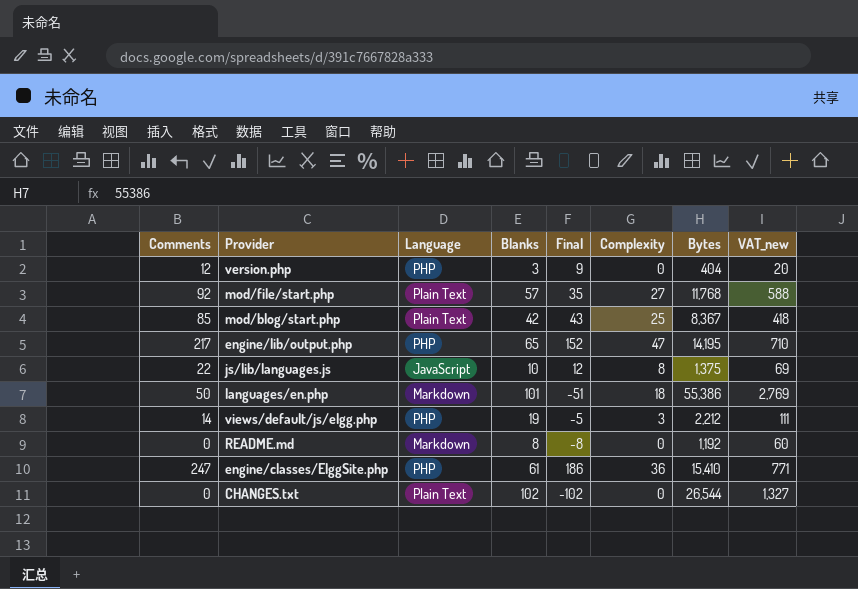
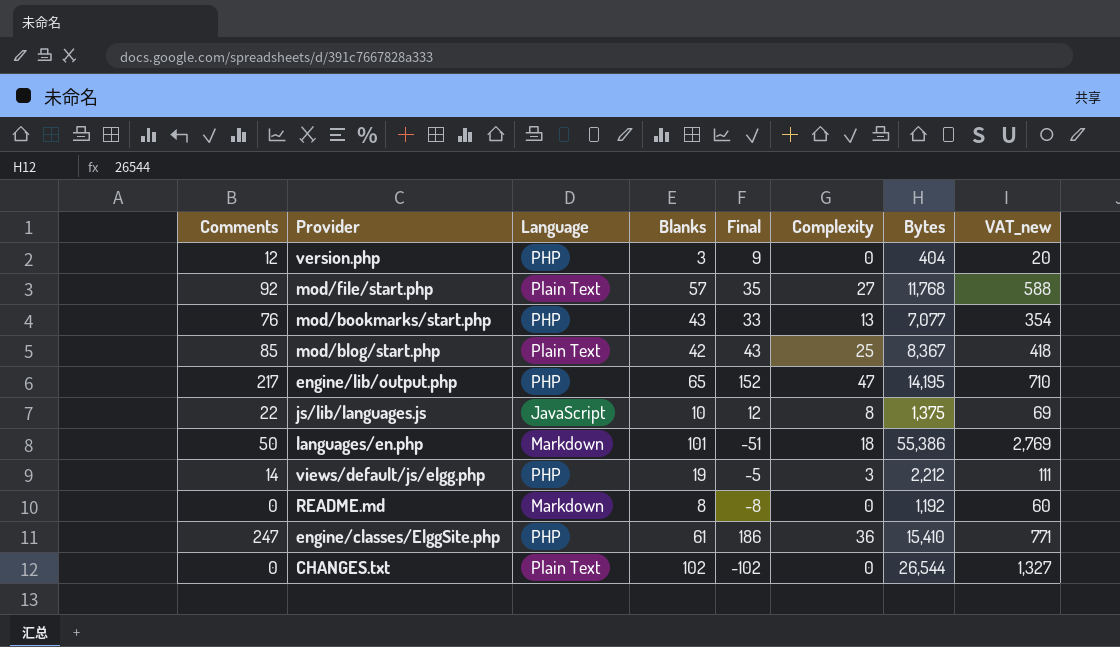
row mod/bookmarks/start.php: none -> 76 | PHP | 43 | 33 | 13 | 7,077 | 354

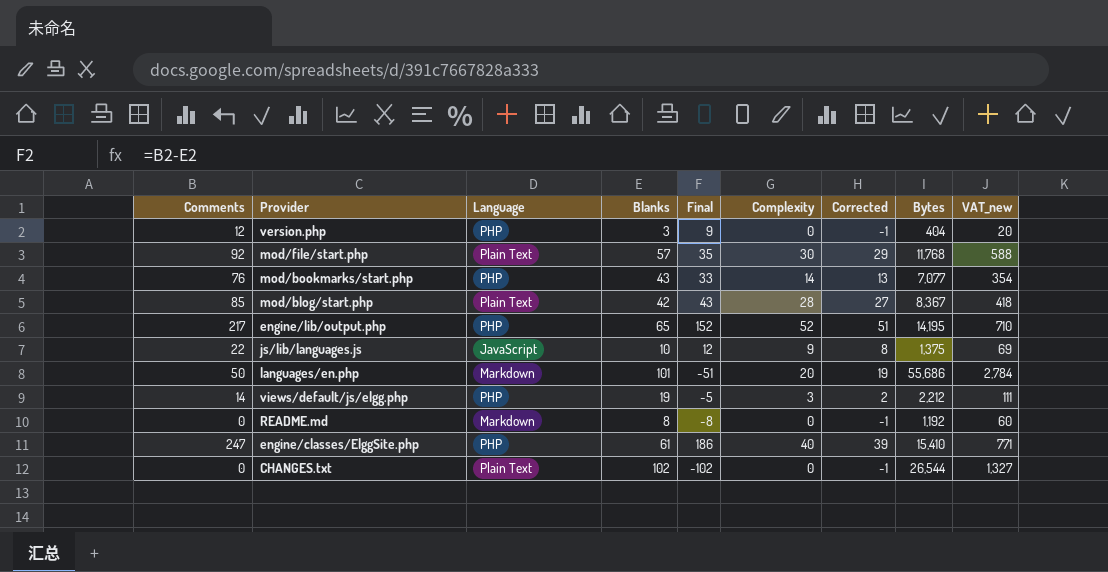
column Corrected | formula: none -> [Complexity] - 1
mod/file/start.php | Complexity: 27 -> 30
mod/bookmarks/start.php | Complexity: 13 -> 14
mod/blog/start.php | Complexity: 25 -> 28
engine/lib/output.php | Complexity: 47 -> 52
js/lib/languages.js | Complexity: 8 -> 9
languages/en.php | Complexity: 18 -> 20
languages/en.php | Bytes: 55,386 -> 55,686
languages/en.php | VAT_new: 2,769 -> 2,784
engine/classes/ElggSite.php | Complexity: 36 -> 40

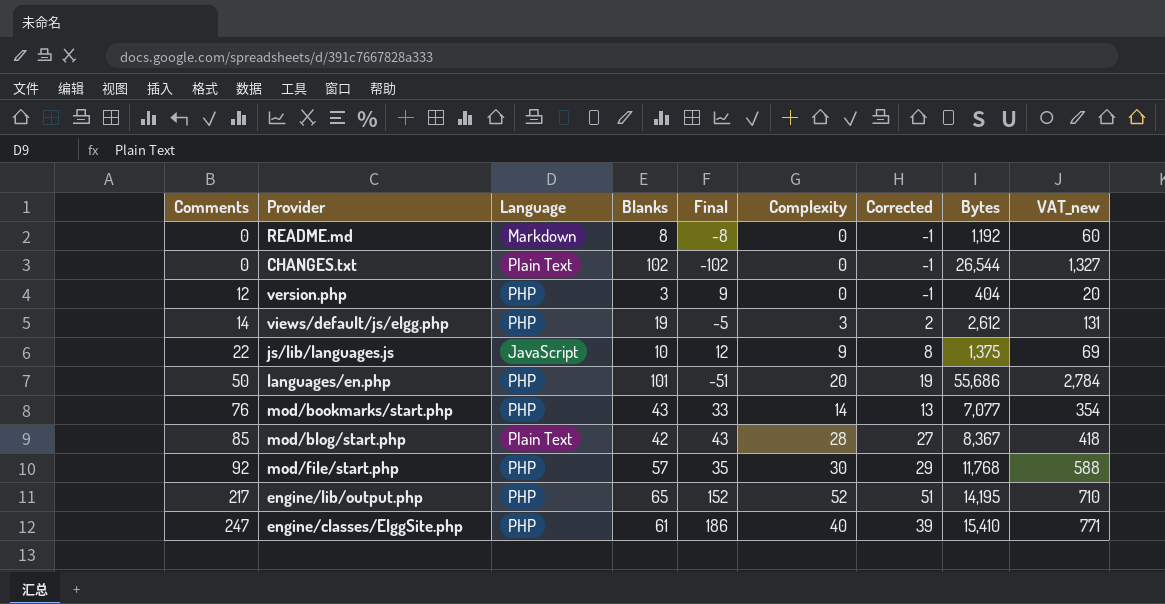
row order: none -> Comments ascending
views/default/js/elgg.php | Bytes: 2,212 -> 2,612
views/default/js/elgg.php | VAT_new: 111 -> 131
languages/en.php | Language: Markdown -> PHP
mod/file/start.php | Language: Plain Text -> PHP

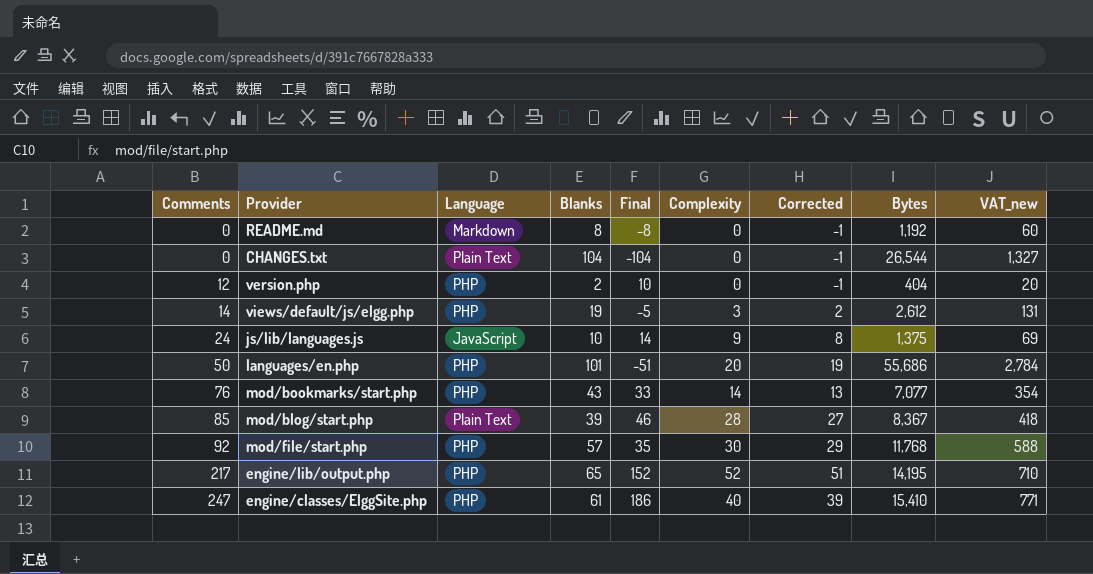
CHANGES.txt | Blanks: 102 -> 104
CHANGES.txt | Final: -102 -> -104
version.php | Blanks: 3 -> 2
version.php | Final: 9 -> 10
js/lib/languages.js | Comments: 22 -> 24
js/lib/languages.js | Final: 12 -> 14
mod/blog/start.php | Blanks: 42 -> 39
mod/blog/start.php | Final: 43 -> 46

